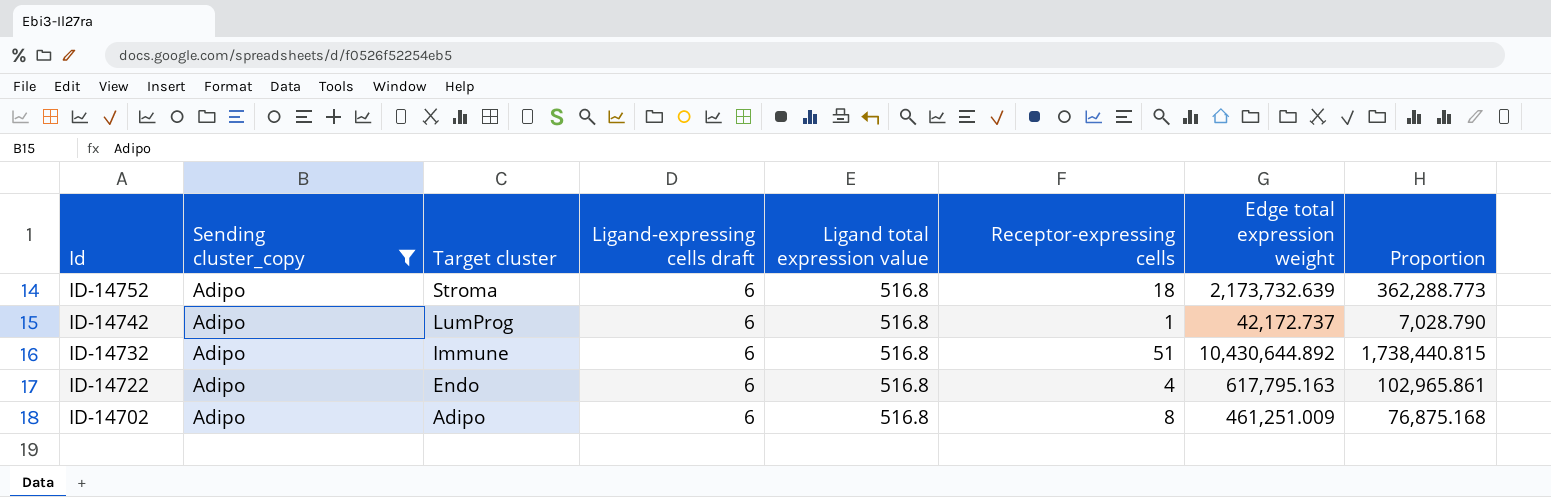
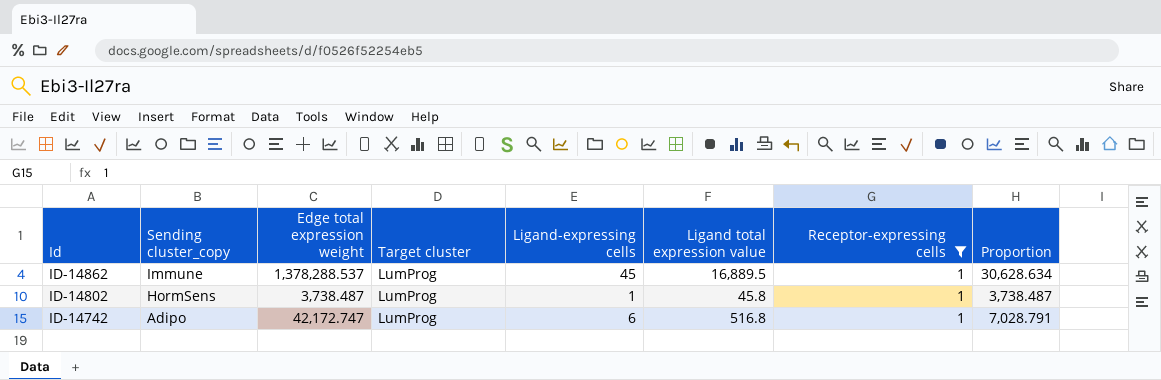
filter: Sending cluster_copy = Adipo -> Receptor-expressing cells = 1
column Edge total expression weight | position: 7 -> 3
column name: Ligand-expressing cells draft -> Ligand-expressing cells
ID-14742 | Edge total expression weight: 42,172.737 -> 42,172.747
ID-14742 | Proportion: 7,028.790 -> 7,028.791

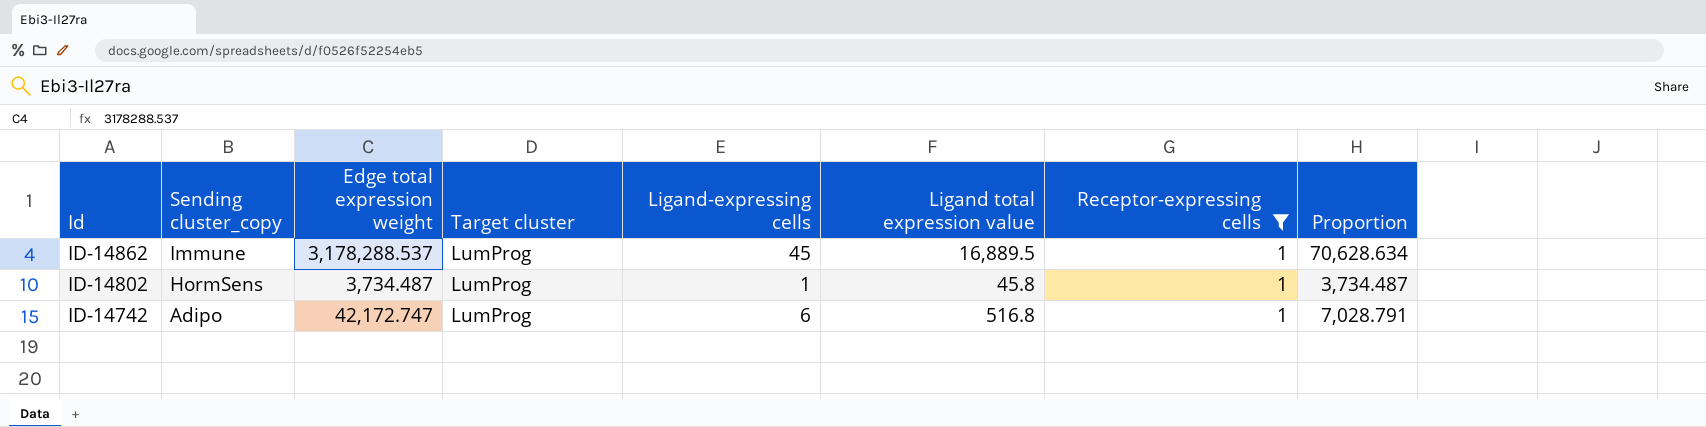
ID-14862 | Edge total expression weight: 1,378,288.537 -> 3,178,288.537
ID-14862 | Proportion: 30,628.634 -> 70,628.634
ID-14802 | Edge total expression weight: 3,738.487 -> 3,734.487
ID-14802 | Proportion: 3,738.487 -> 3,734.487

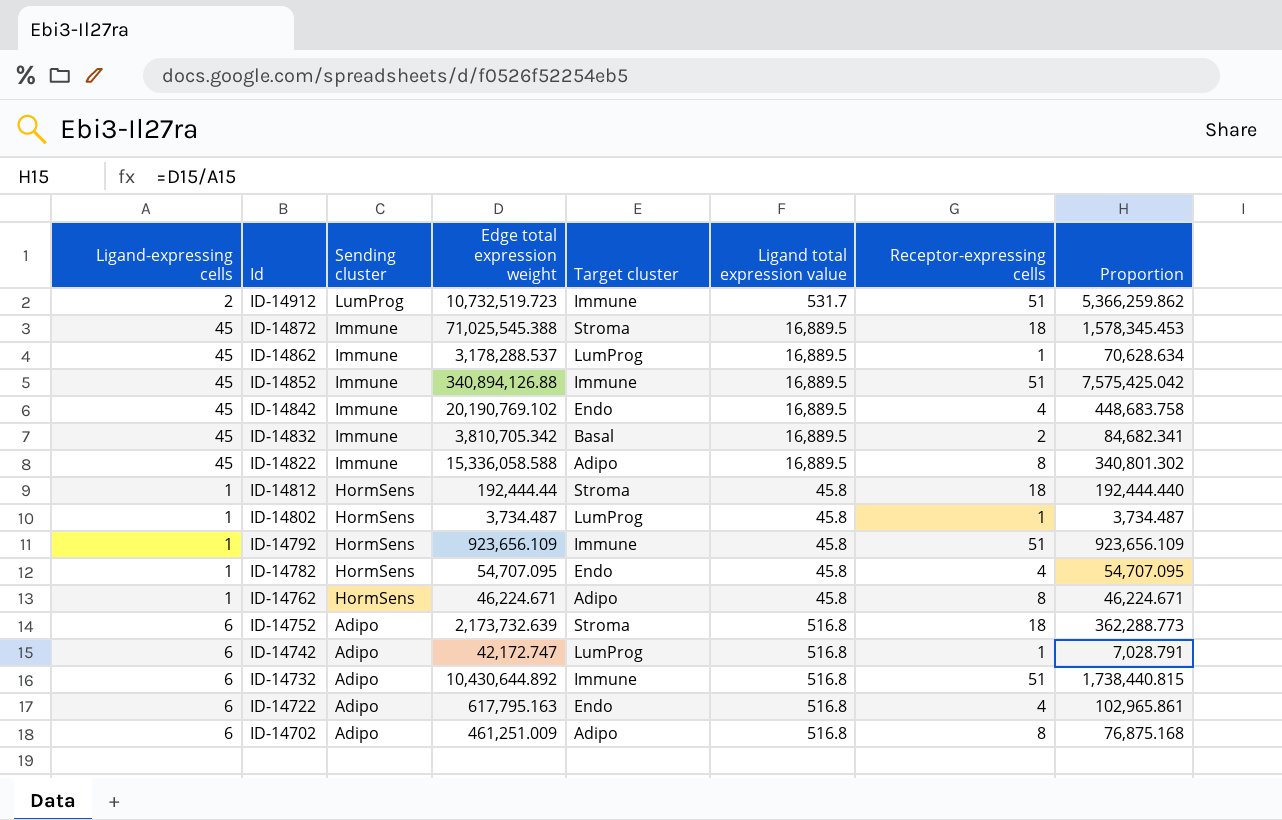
filter: Receptor-expressing cells = 1 -> none
column Ligand-expressing cells | position: 5 -> 1
column name: Sending cluster_copy -> Sending cluster

